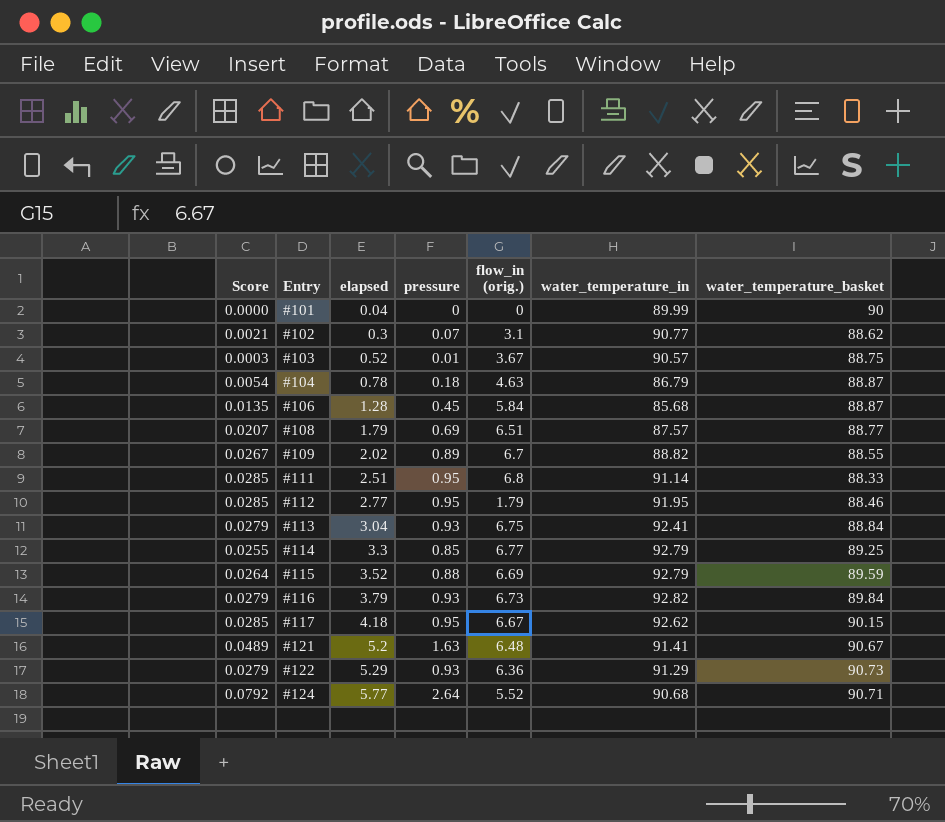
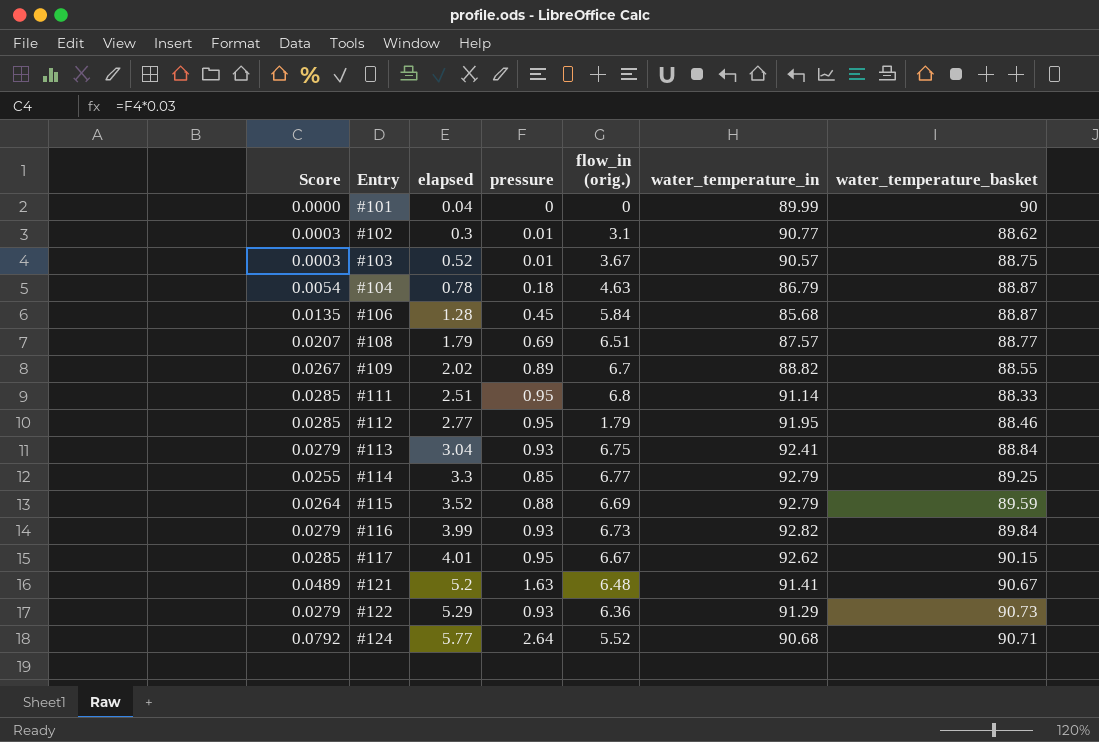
#102 | Score: 0.0021 -> 0.0003
#102 | pressure: 0.07 -> 0.01
#116 | elapsed: 3.79 -> 3.99
#117 | elapsed: 4.18 -> 4.01

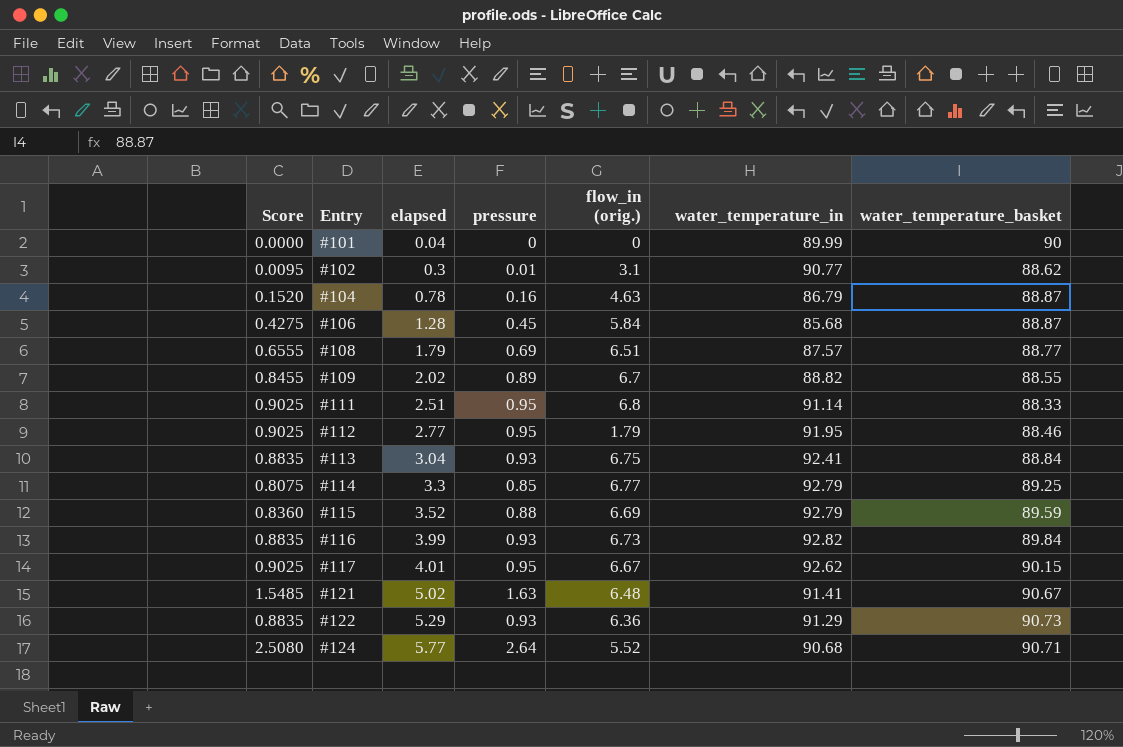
column Score | formula: [pressure] * 0.03 -> [pressure] * 0.95
row #103: 0.0003 | 0.52 | 0.01 | 3.67 | 90.57 | 88.75 -> none
#104 | pressure: 0.18 -> 0.16
#121 | elapsed: 5.2 -> 5.02

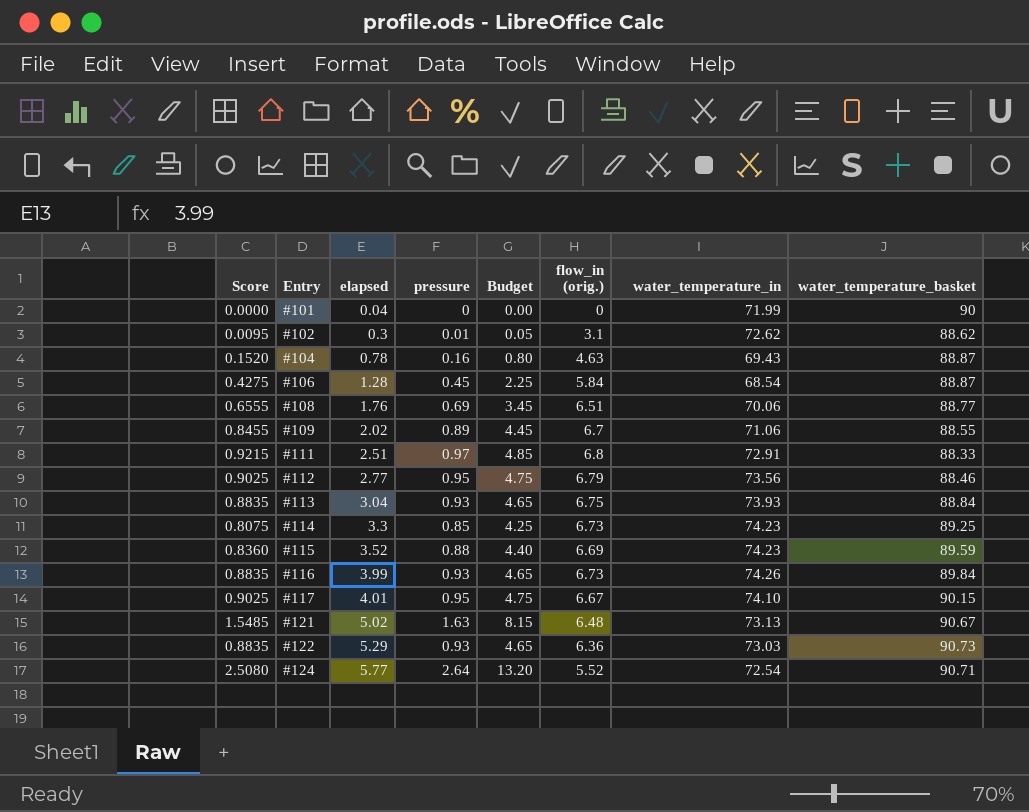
column Budget | formula: none -> [pressure] * 5
#101 | water_temperature_in: 89.99 -> 71.99
#102 | water_temperature_in: 90.77 -> 72.62
#104 | water_temperature_in: 86.79 -> 69.43
#106 | water_temperature_in: 85.68 -> 68.54
#108 | elapsed: 1.79 -> 1.76
#108 | water_temperature_in: 87.57 -> 70.06
#109 | water_temperature_in: 88.82 -> 71.06
#111 | Score: 0.9025 -> 0.9215
#111 | pressure: 0.95 -> 0.97
#111 | water_temperature_in: 91.14 -> 72.91
#112 | flow_in (orig.): 1.79 -> 6.79
#112 | water_temperature_in: 91.95 -> 73.56
#113 | water_temperature_in: 92.41 -> 73.93
#114 | flow_in (orig.): 6.77 -> 6.73
#114 | water_temperature_in: 92.79 -> 74.23
#115 | water_temperature_in: 92.79 -> 74.23
#116 | water_temperature_in: 92.82 -> 74.26
#117 | water_temperature_in: 92.62 -> 74.10
#121 | water_temperature_in: 91.41 -> 73.13
#122 | water_temperature_in: 91.29 -> 73.03
#124 | water_temperature_in: 90.68 -> 72.54

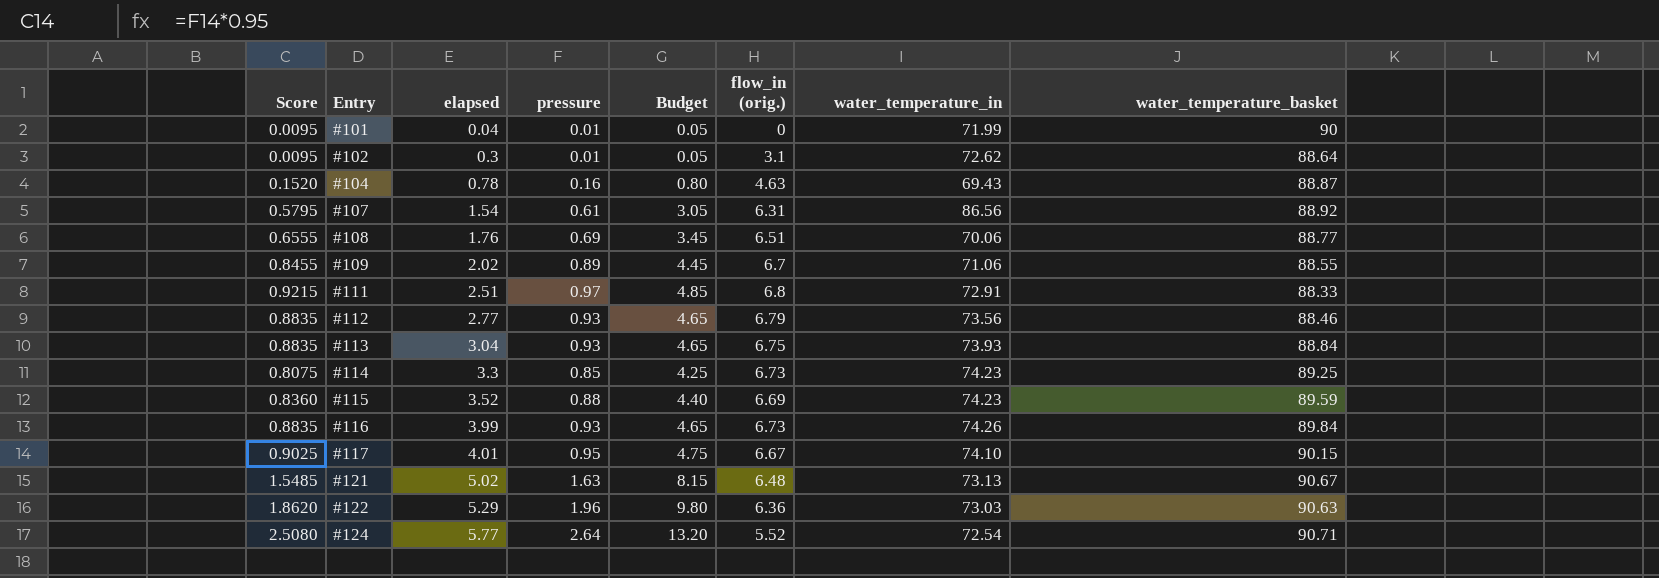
row #106: 0.4275 | 1.28 | 0.45 | 2.25 | 5.84 | 68.54 | 88.87 -> none
#101 | Score: 0.0000 -> 0.0095
#101 | pressure: 0 -> 0.01
#101 | Budget: 0.00 -> 0.05
#102 | water_temperature_basket: 88.62 -> 88.64
row #107: none -> 0.5795 | 1.54 | 0.61 | 3.05 | 6.31 | 86.56 | 88.92
#112 | Score: 0.9025 -> 0.8835
#112 | pressure: 0.95 -> 0.93
#112 | Budget: 4.75 -> 4.65
#122 | Score: 0.8835 -> 1.8620
#122 | pressure: 0.93 -> 1.96
#122 | Budget: 4.65 -> 9.80
#122 | water_temperature_basket: 90.73 -> 90.63

